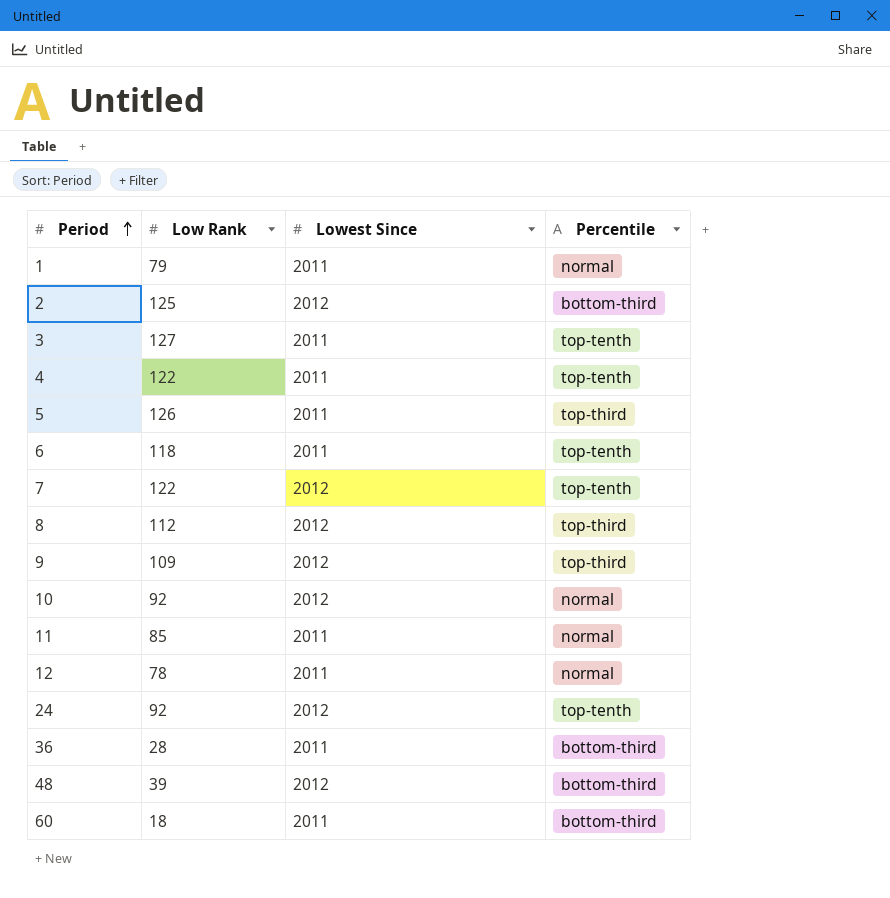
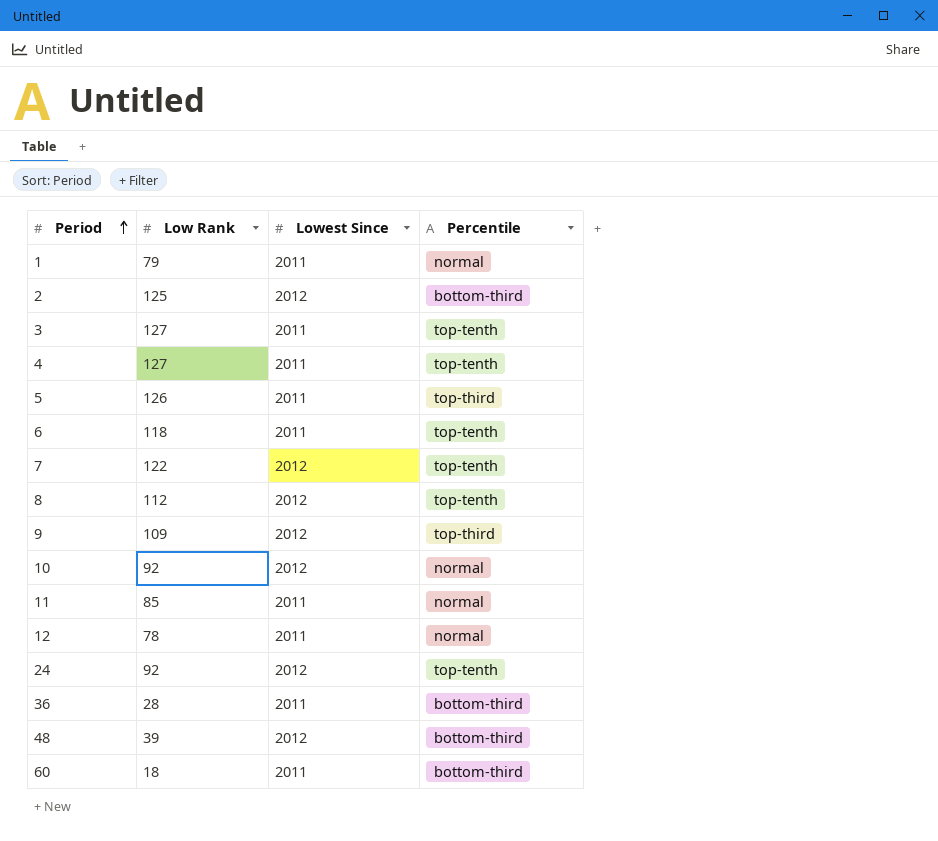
4 | Low Rank: 122 -> 127
8 | Percentile: top-third -> top-tenth

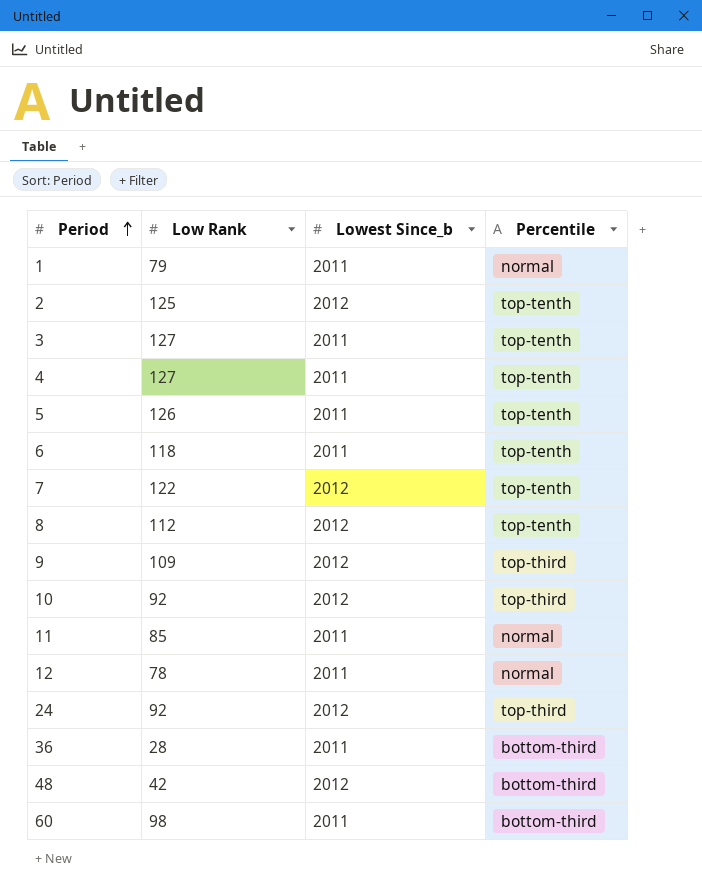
column name: Lowest Since -> Lowest Since_b
2 | Percentile: bottom-third -> top-tenth
5 | Percentile: top-third -> top-tenth
10 | Percentile: normal -> top-third
24 | Percentile: top-tenth -> top-third
48 | Low Rank: 39 -> 42
60 | Low Rank: 18 -> 98

